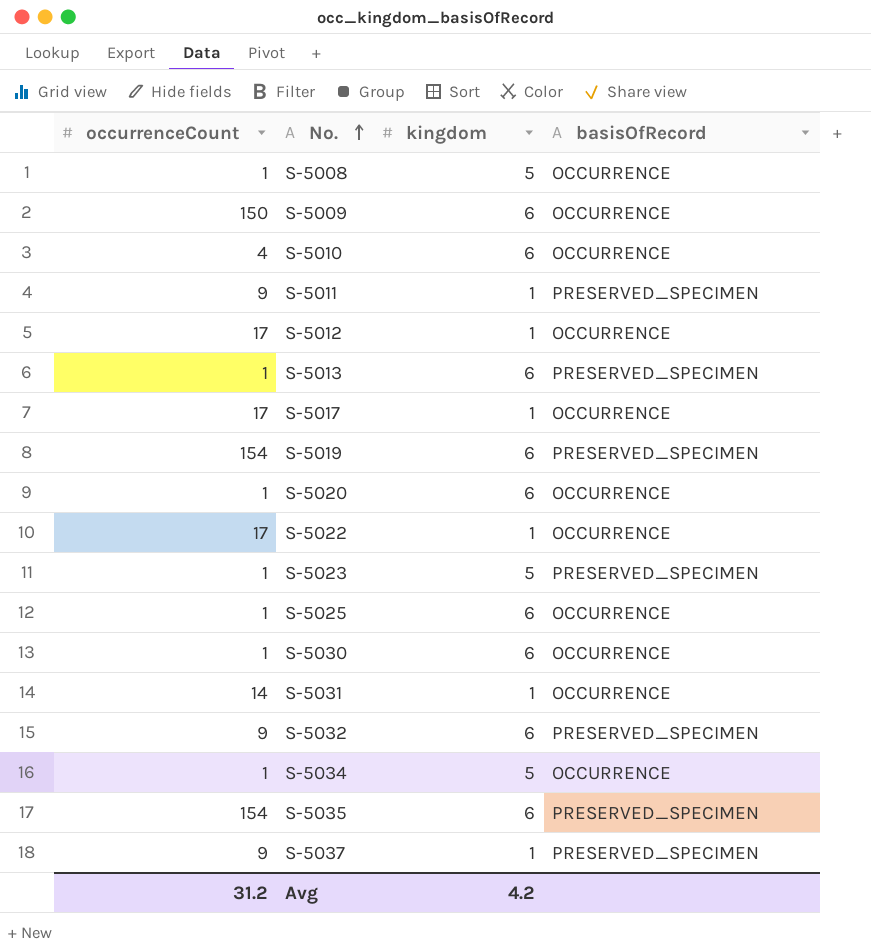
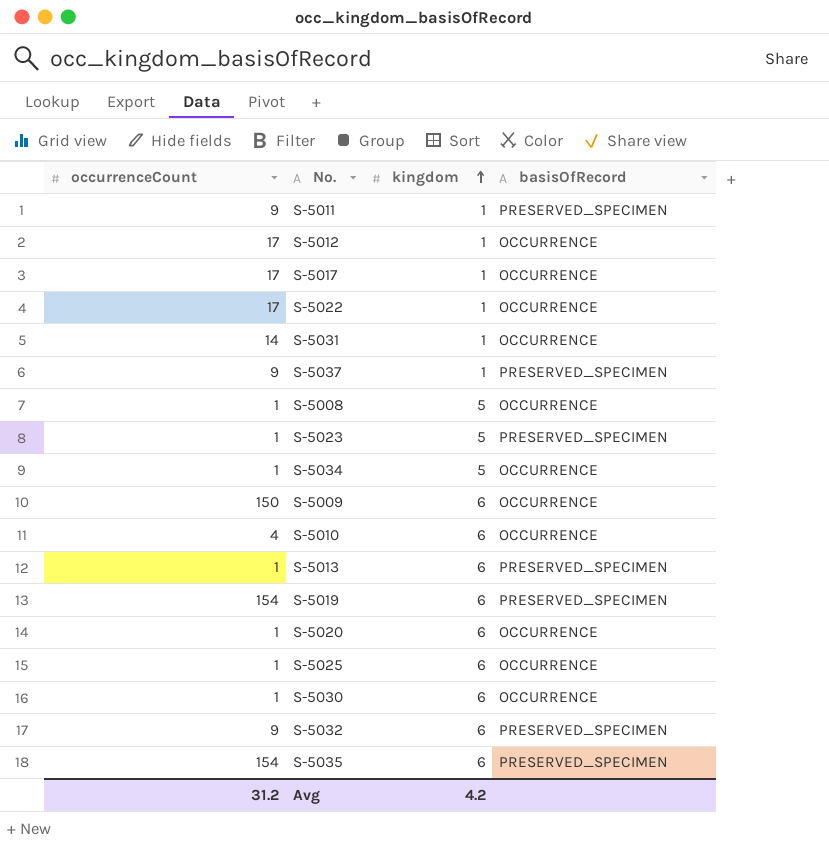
row order: No. ascending -> kingdom ascending

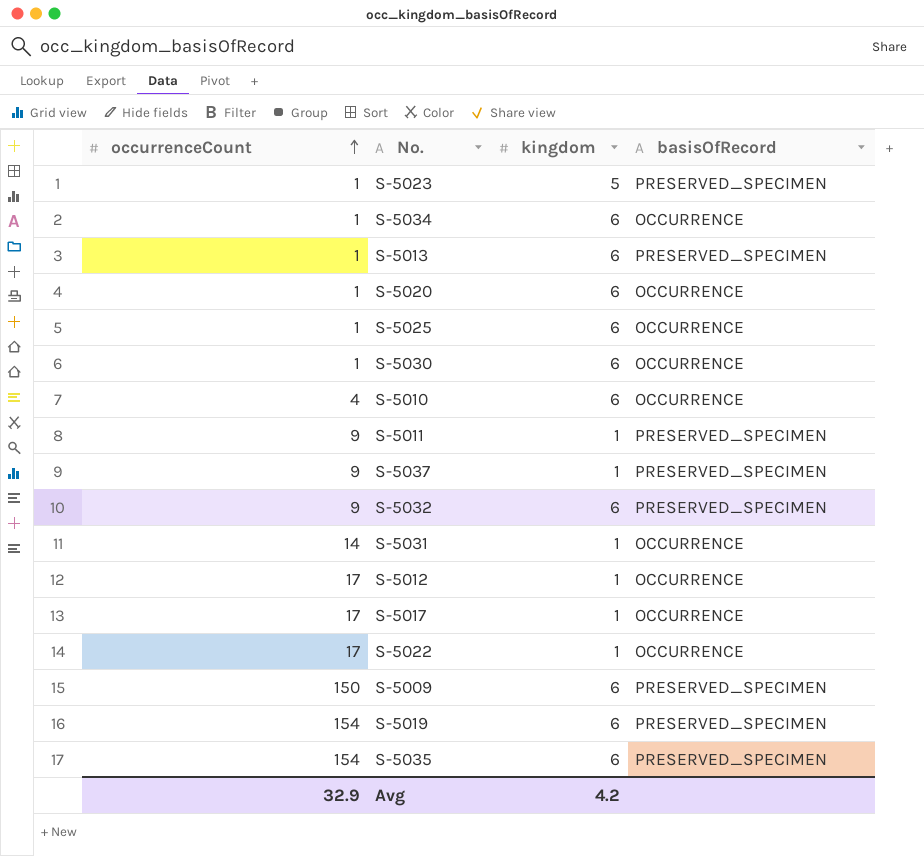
row order: kingdom ascending -> occurrenceCount ascending
row S-5008: 1 | 5 | OCCURRENCE -> none
S-5034 | kingdom: 5 -> 6
S-5009 | basisOfRecord: OCCURRENCE -> PRESERVED_SPECIMEN
Avg | occurrenceCount: 31.2 -> 32.9

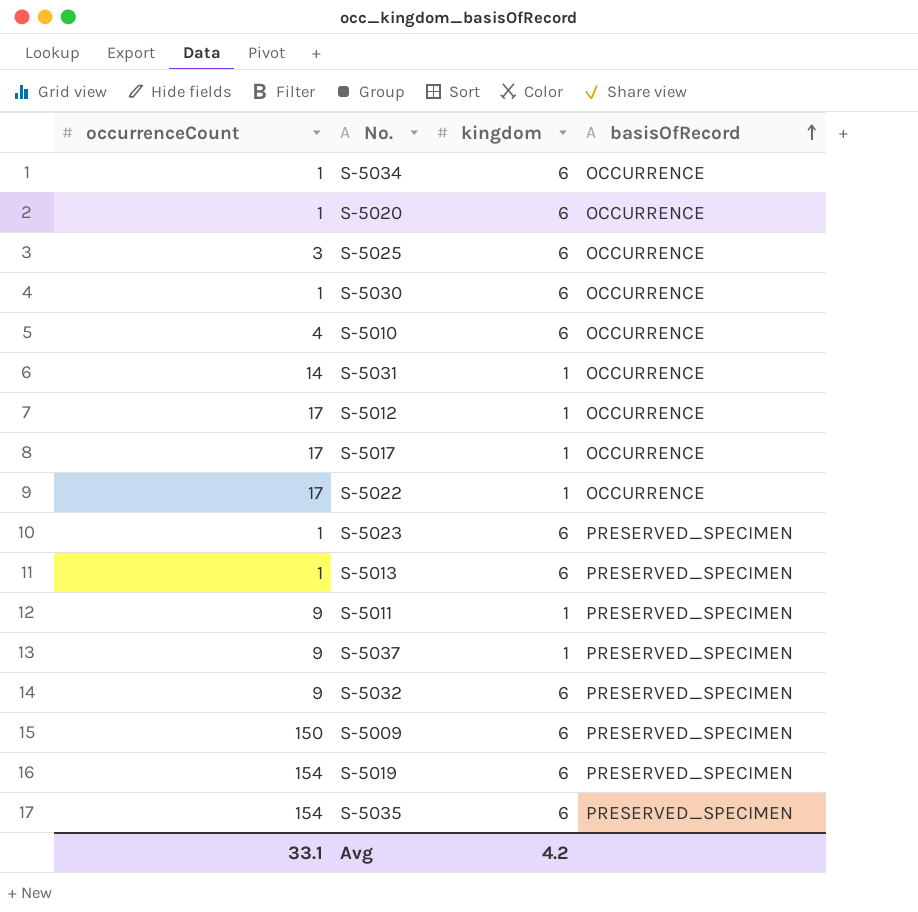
row order: occurrenceCount ascending -> basisOfRecord ascending
S-5025 | occurrenceCount: 1 -> 3
S-5023 | kingdom: 5 -> 6
Avg | occurrenceCount: 32.9 -> 33.1

